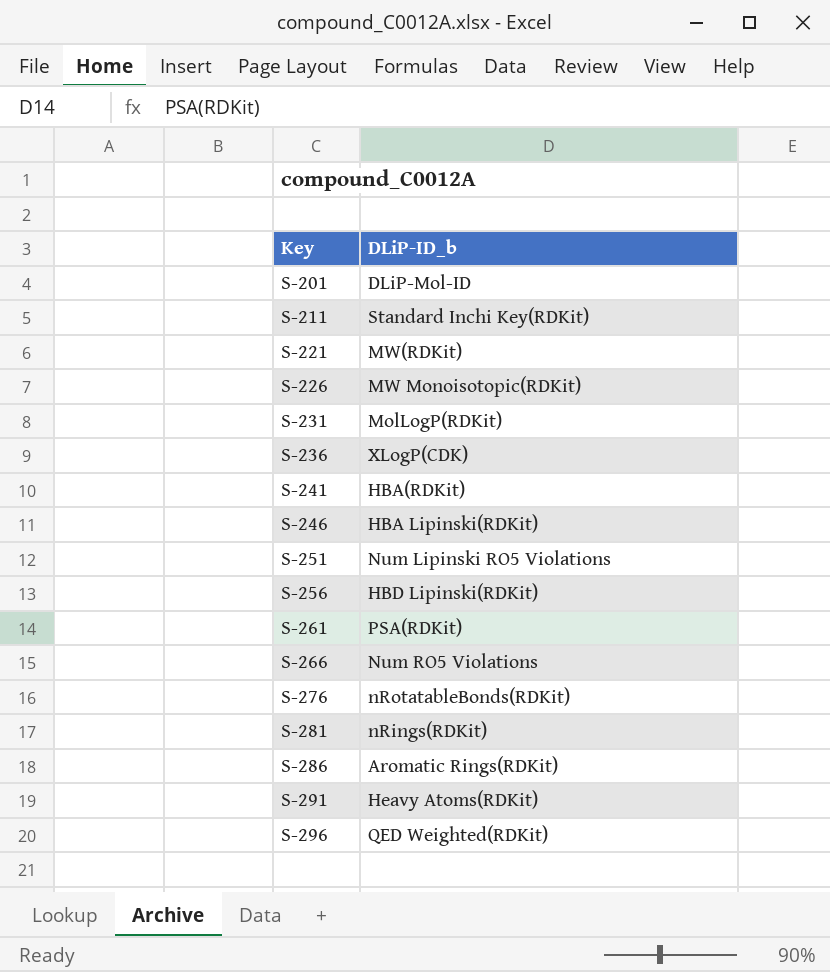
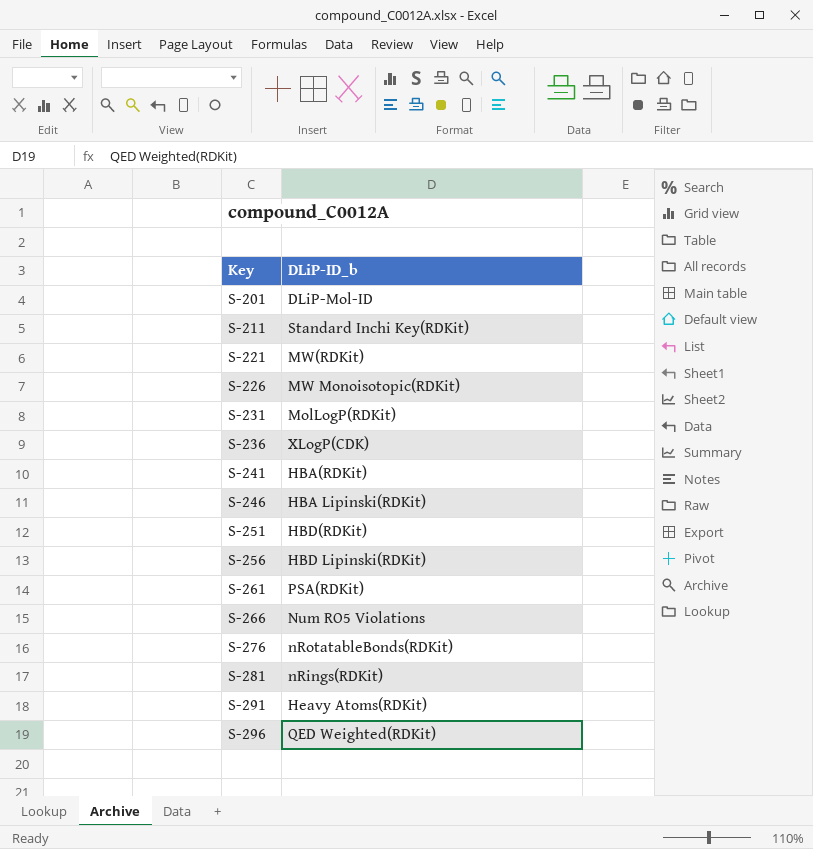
row S-286: Aromatic Rings(RDKit) -> none
S-251 | DLiP-ID_b: Num Lipinski RO5 Violations -> HBD(RDKit)

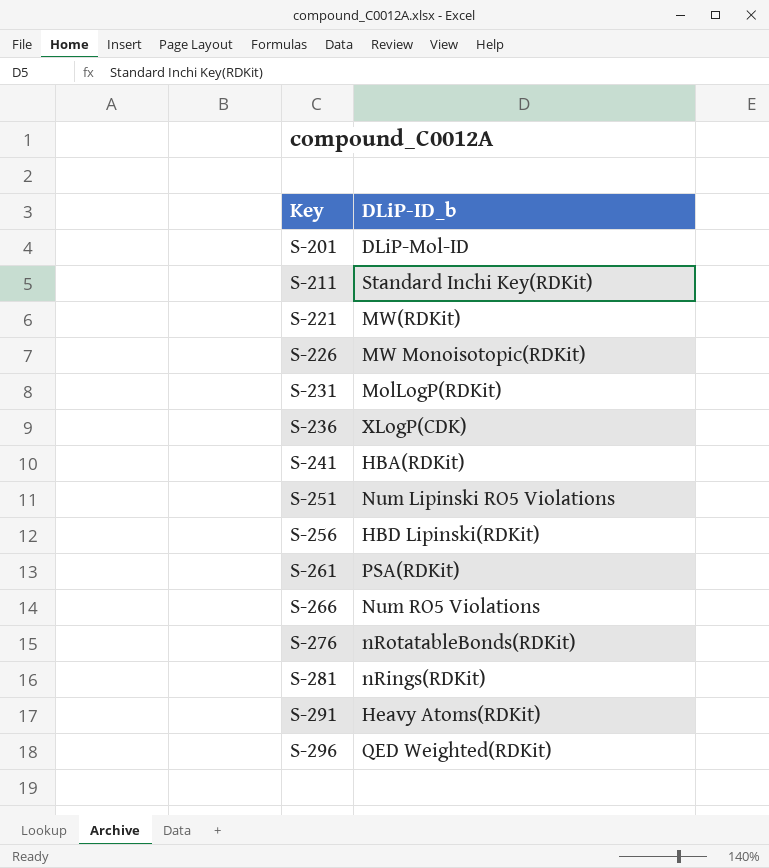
row S-246: HBA Lipinski(RDKit) -> none
S-251 | DLiP-ID_b: HBD(RDKit) -> Num Lipinski RO5 Violations

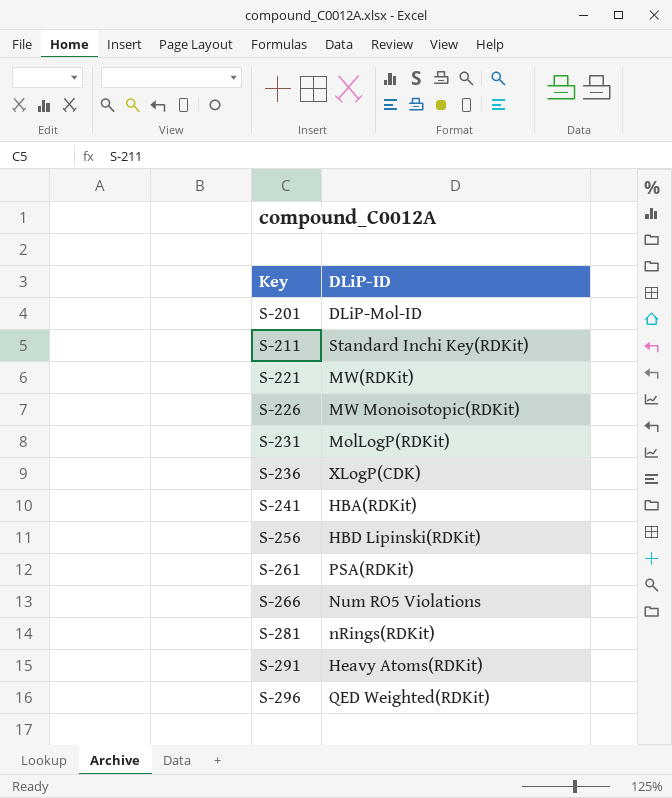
column name: DLiP-ID_b -> DLiP-ID
row S-251: Num Lipinski RO5 Violations -> none
row S-276: nRotatableBonds(RDKit) -> none

